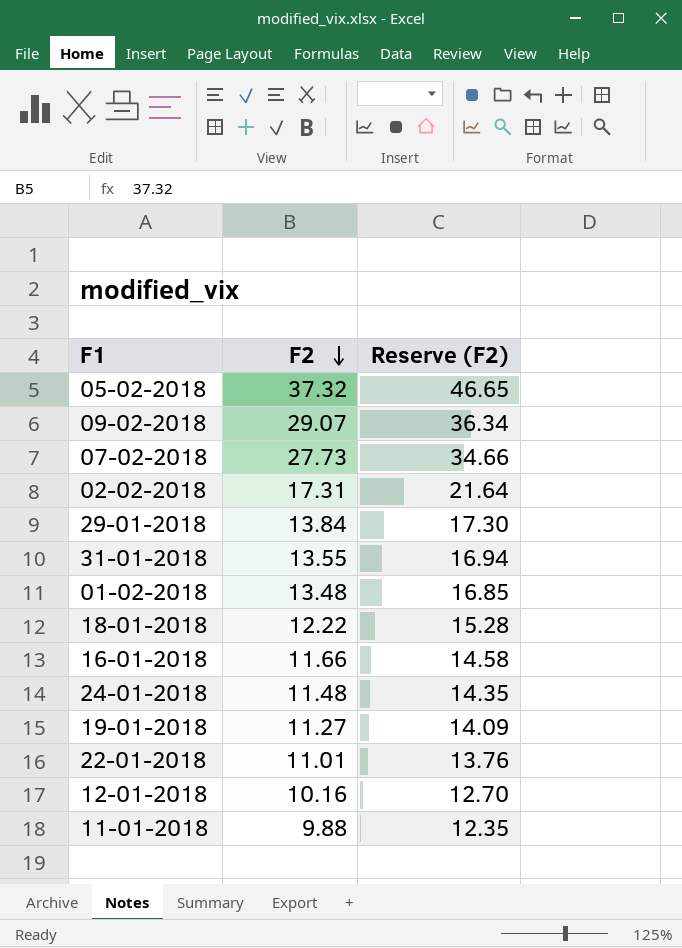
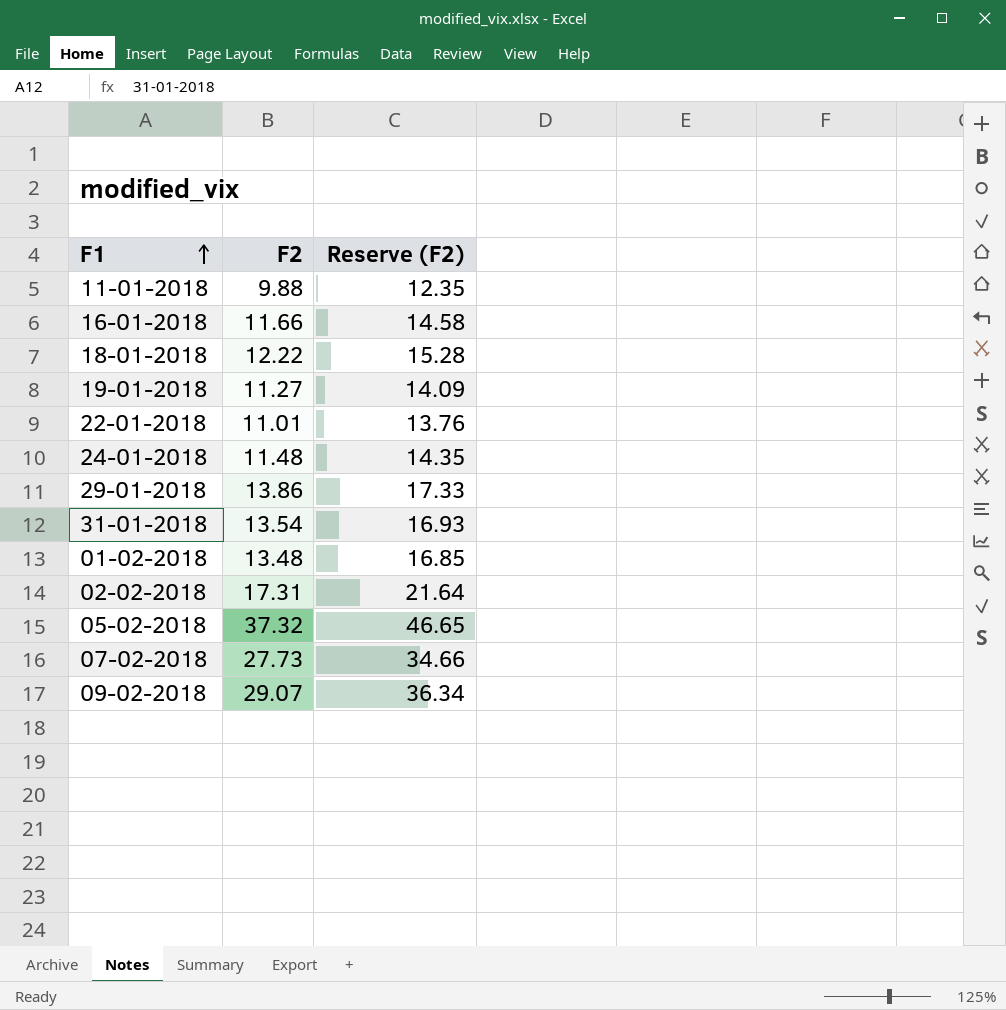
row order: F2 descending -> F1 ascending
row 12-01-2018: 10.16 | 12.70 -> none
29-01-2018 | F2: 13.84 -> 13.86
29-01-2018 | Reserve (F2): 17.30 -> 17.33
31-01-2018 | F2: 13.55 -> 13.54
31-01-2018 | Reserve (F2): 16.94 -> 16.93

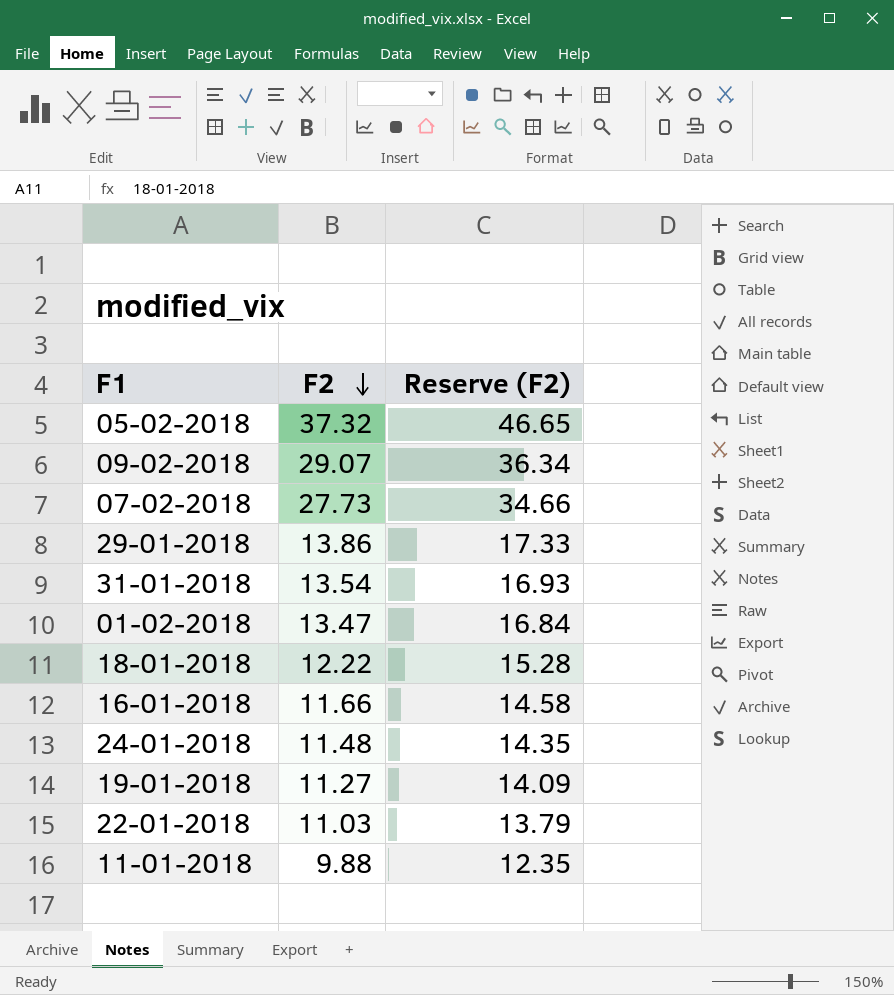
row order: F1 ascending -> F2 descending
row 02-02-2018: 17.31 | 21.64 -> none
01-02-2018 | F2: 13.48 -> 13.47
01-02-2018 | Reserve (F2): 16.85 -> 16.84
22-01-2018 | F2: 11.01 -> 11.03
22-01-2018 | Reserve (F2): 13.76 -> 13.79

